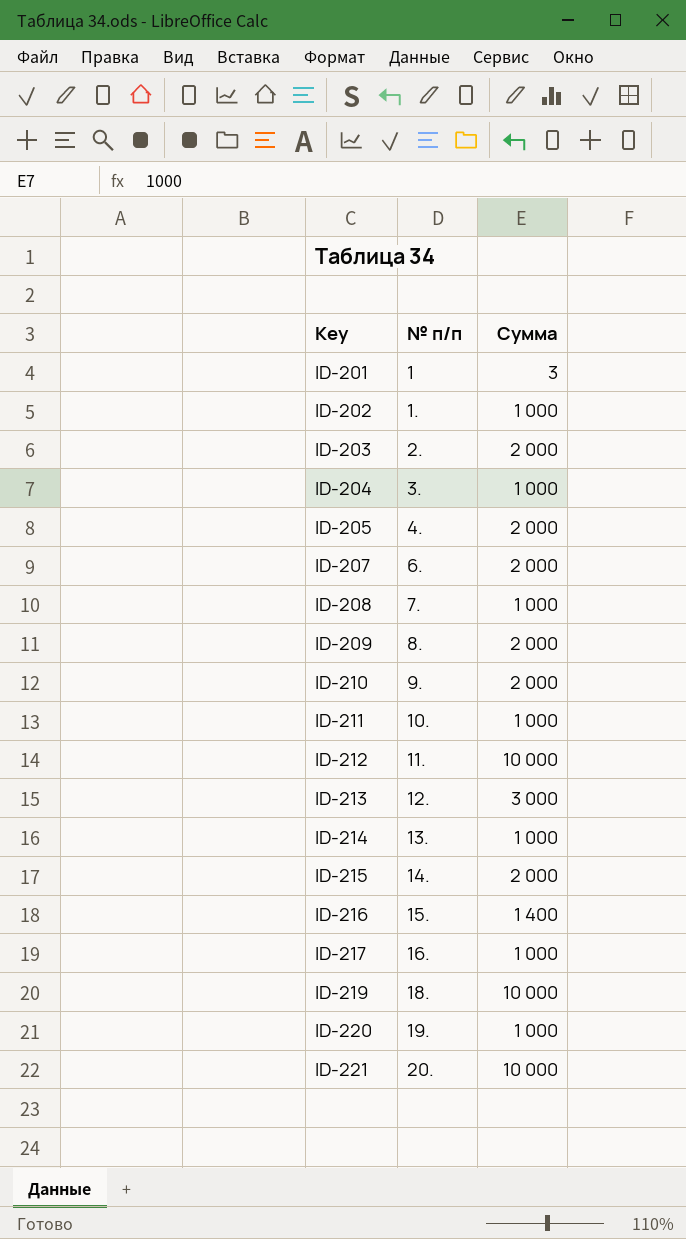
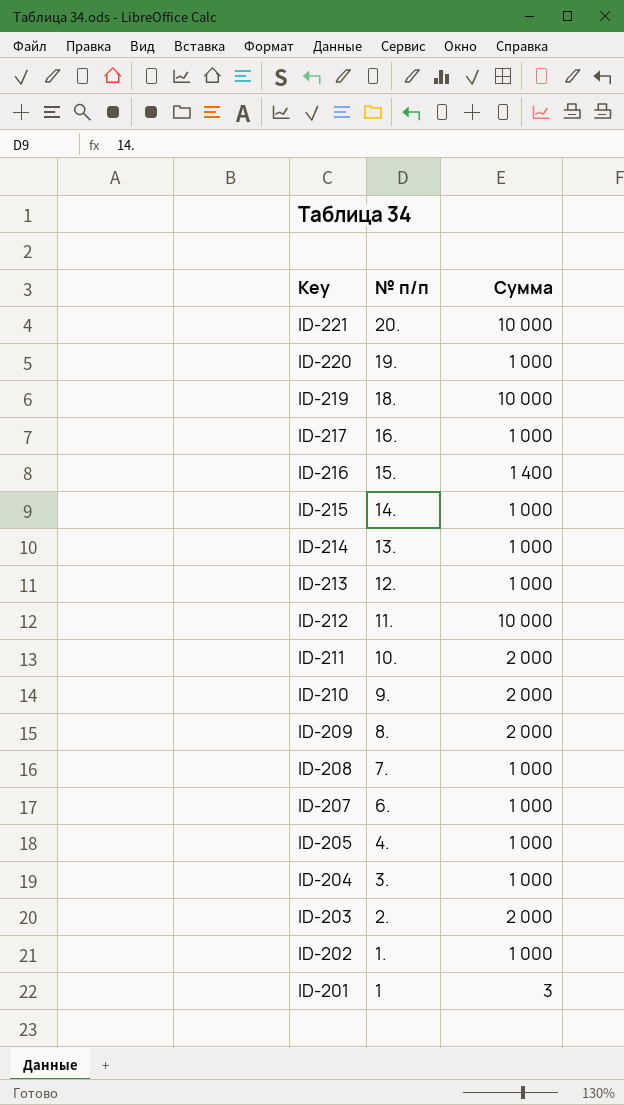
row order: Key ascending -> Key descending
ID-215 | Сумма: 2 000 -> 1 000
ID-213 | Сумма: 3 000 -> 1 000
ID-211 | Сумма: 1 000 -> 2 000
ID-207 | Сумма: 2 000 -> 1 000
ID-205 | Сумма: 2 000 -> 1 000

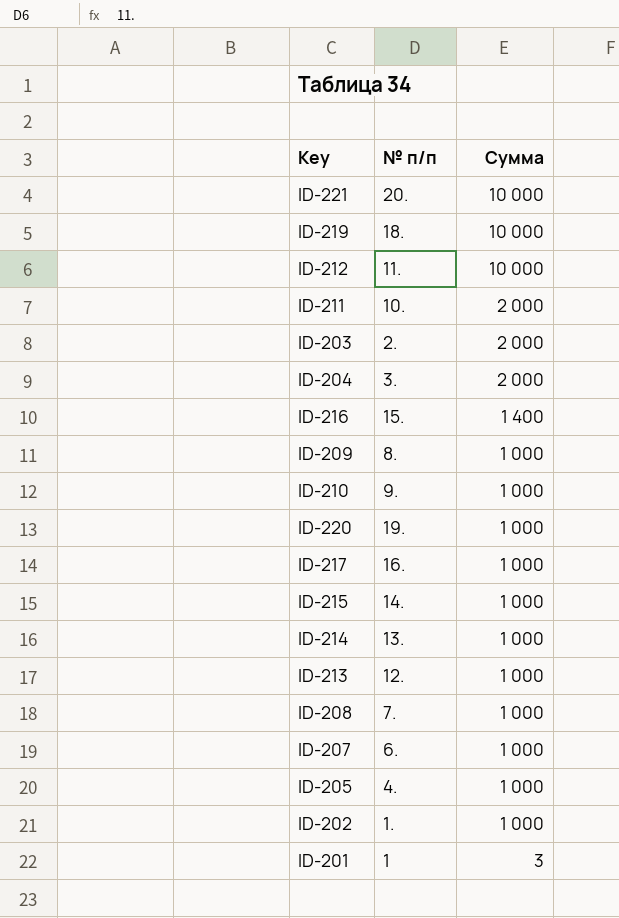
row order: Key descending -> Сумма descending
ID-204 | Сумма: 1 000 -> 2 000
ID-209 | Сумма: 2 000 -> 1 000
ID-210 | Сумма: 2 000 -> 1 000

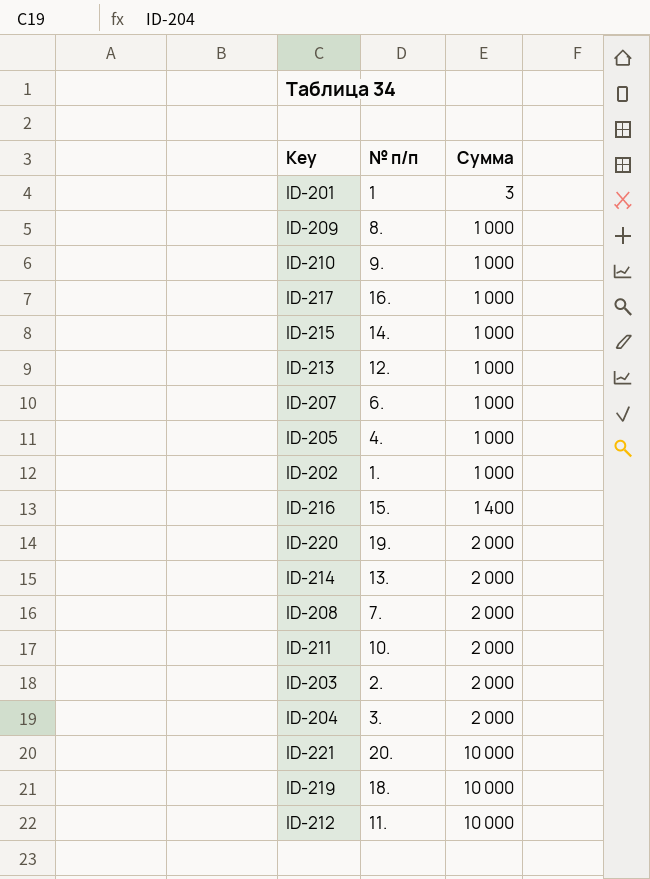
row order: Сумма descending -> Сумма ascending
ID-220 | Сумма: 1 000 -> 2 000
ID-214 | Сумма: 1 000 -> 2 000
ID-208 | Сумма: 1 000 -> 2 000

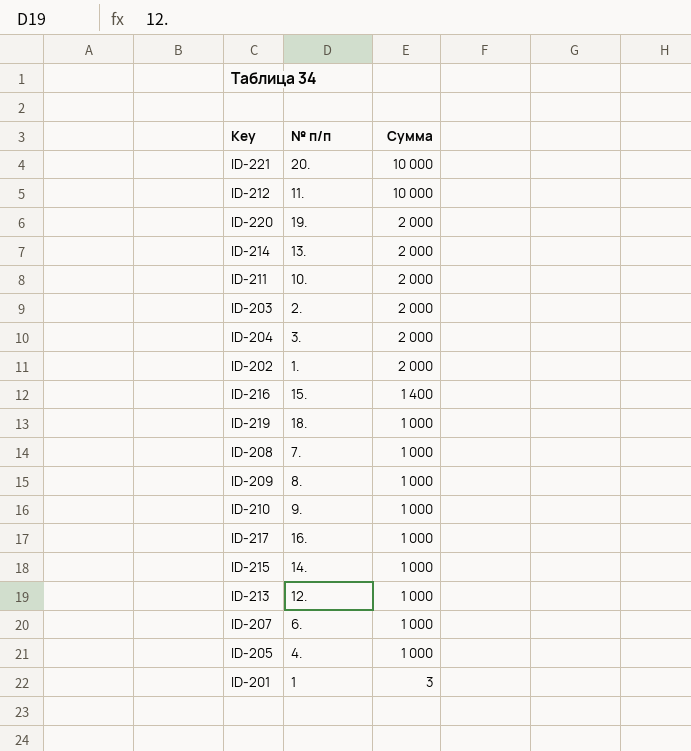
row order: Сумма ascending -> Сумма descending
ID-202 | Сумма: 1 000 -> 2 000
ID-219 | Сумма: 10 000 -> 1 000
ID-208 | Сумма: 2 000 -> 1 000

